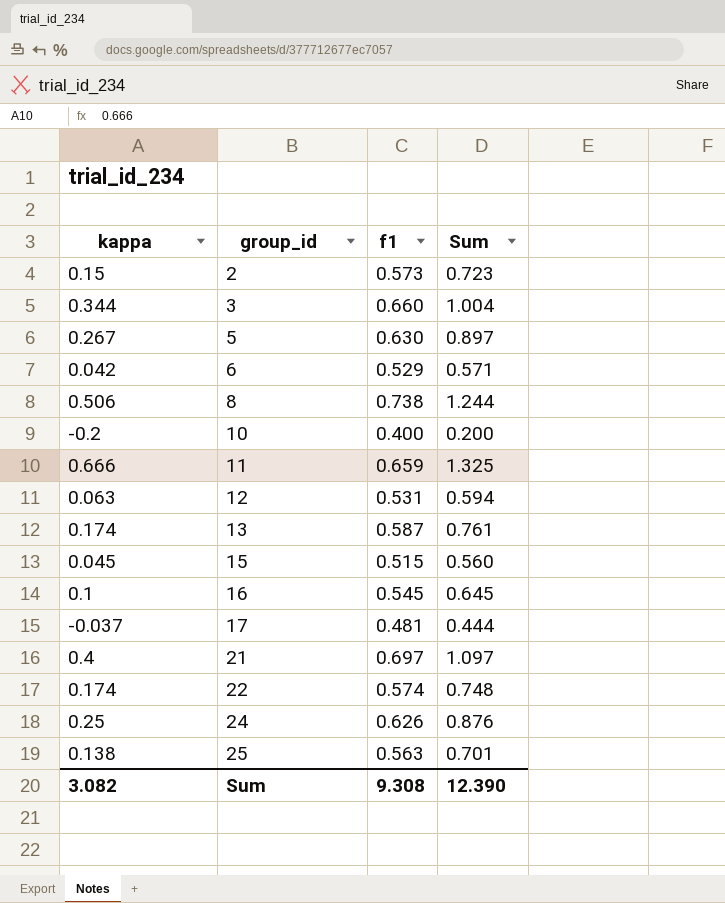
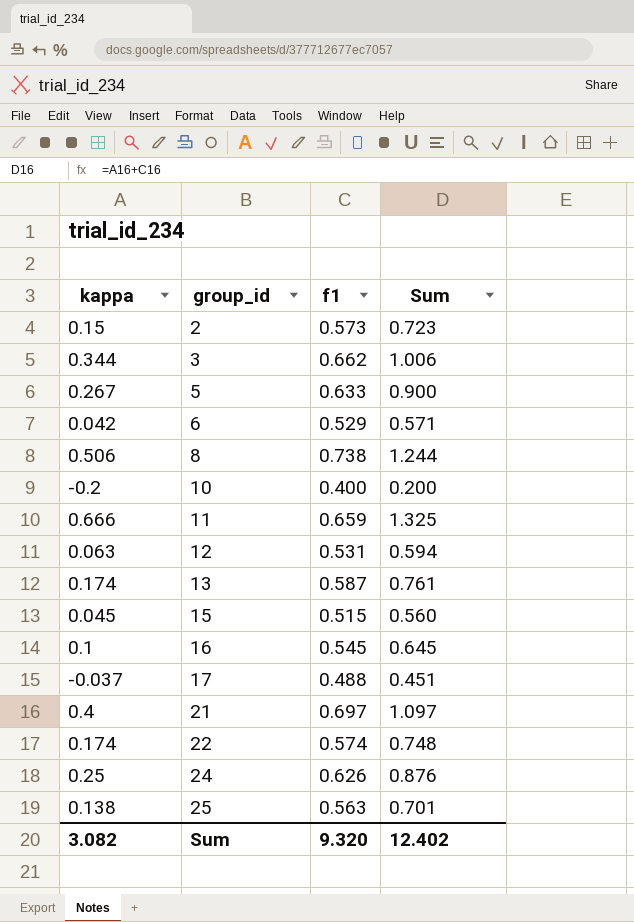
3 | f1: 0.660 -> 0.662
3 | Sum: 1.004 -> 1.006
5 | f1: 0.630 -> 0.633
5 | Sum: 0.897 -> 0.900
17 | f1: 0.481 -> 0.488
17 | Sum: 0.444 -> 0.451
Sum | f1: 9.308 -> 9.320
Sum | Sum: 12.390 -> 12.402

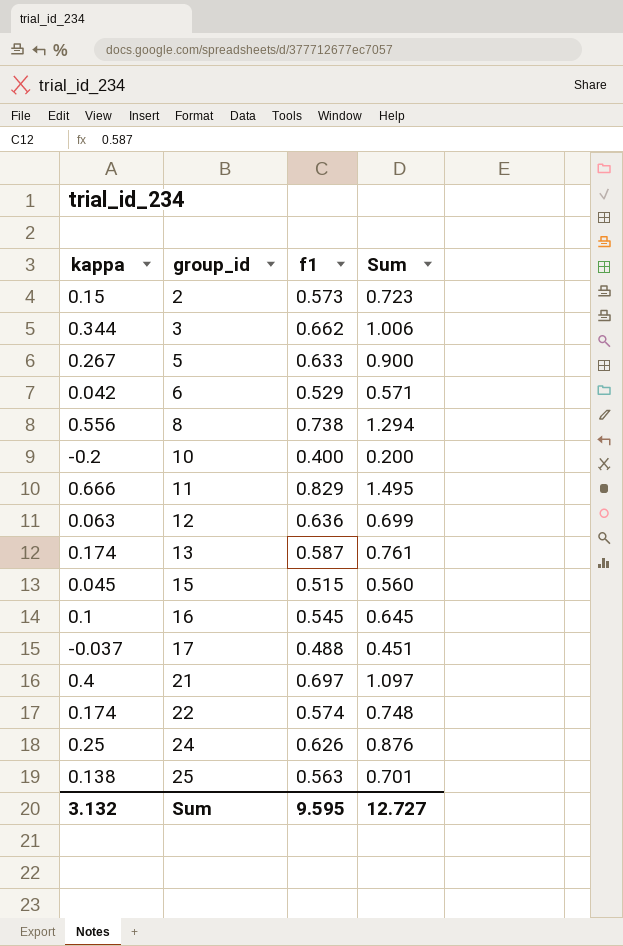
8 | kappa: 0.506 -> 0.556
8 | Sum: 1.244 -> 1.294
11 | f1: 0.659 -> 0.829
11 | Sum: 1.325 -> 1.495
12 | f1: 0.531 -> 0.636
12 | Sum: 0.594 -> 0.699
Sum | kappa: 3.082 -> 3.132
Sum | f1: 9.320 -> 9.595
Sum | Sum: 12.402 -> 12.727

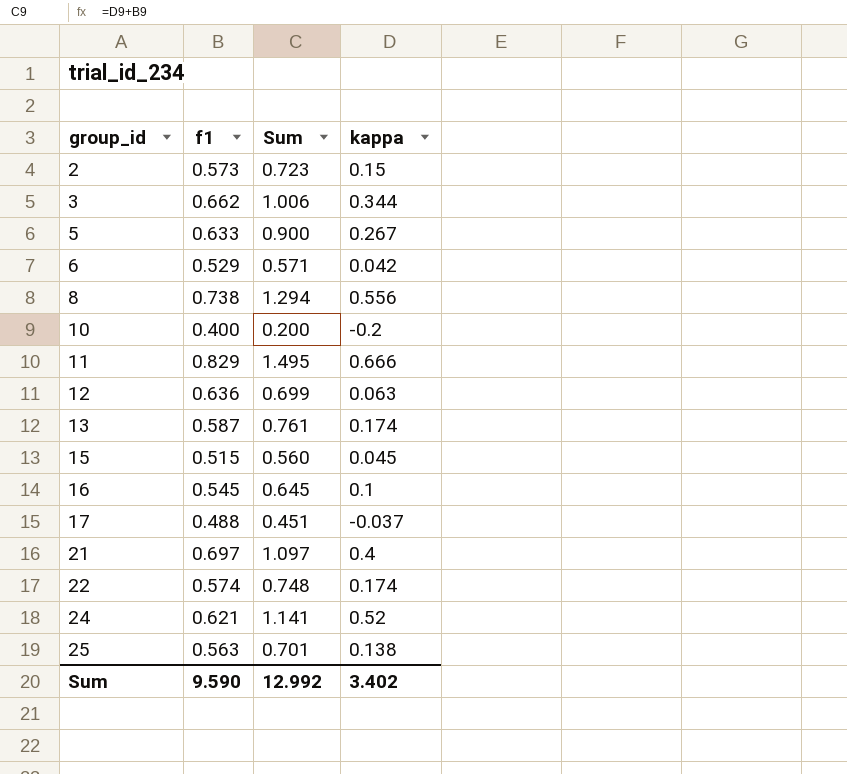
column kappa | position: 1 -> 4
24 | f1: 0.626 -> 0.621
24 | Sum: 0.876 -> 1.141
24 | kappa: 0.25 -> 0.52
Sum | f1: 9.595 -> 9.590
Sum | Sum: 12.727 -> 12.992
Sum | kappa: 3.132 -> 3.402

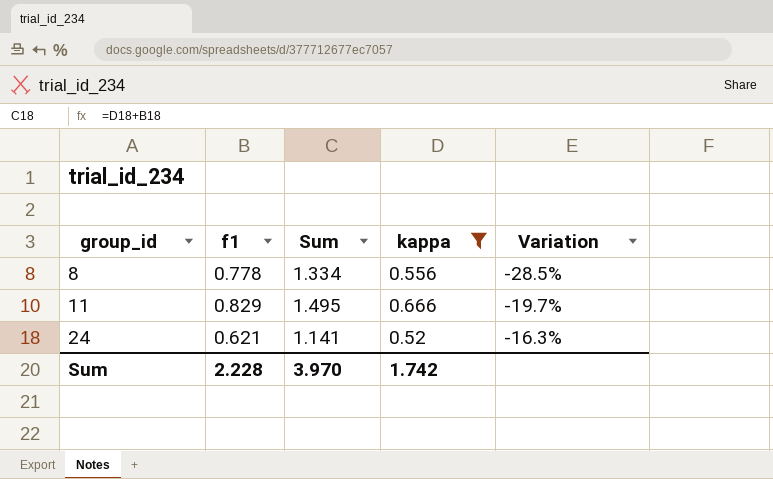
filter: none -> kappa >= 0.52
column Variation | formula: none -> ([kappa] - [f1]) / [f1]
8 | f1: 0.738 -> 0.778
8 | Sum: 1.294 -> 1.334
Sum | f1: 9.590 -> 2.228
Sum | Sum: 12.992 -> 3.970
Sum | kappa: 3.402 -> 1.742

